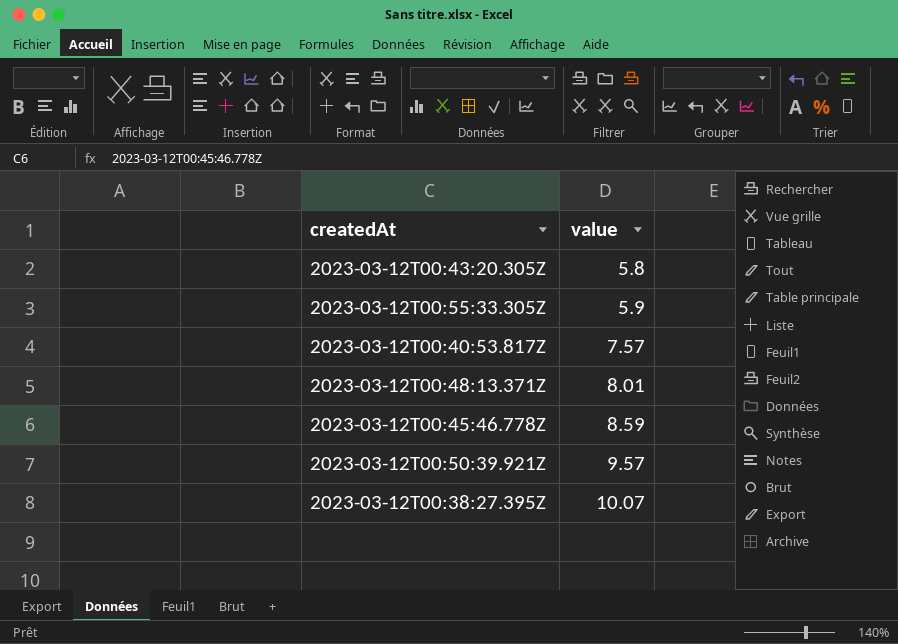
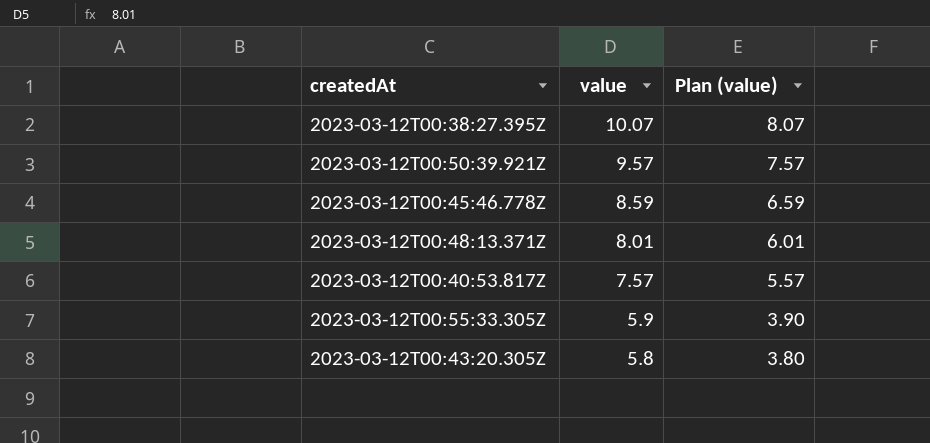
row order: value ascending -> value descending
column Plan (value) | formula: none -> [value] - 2

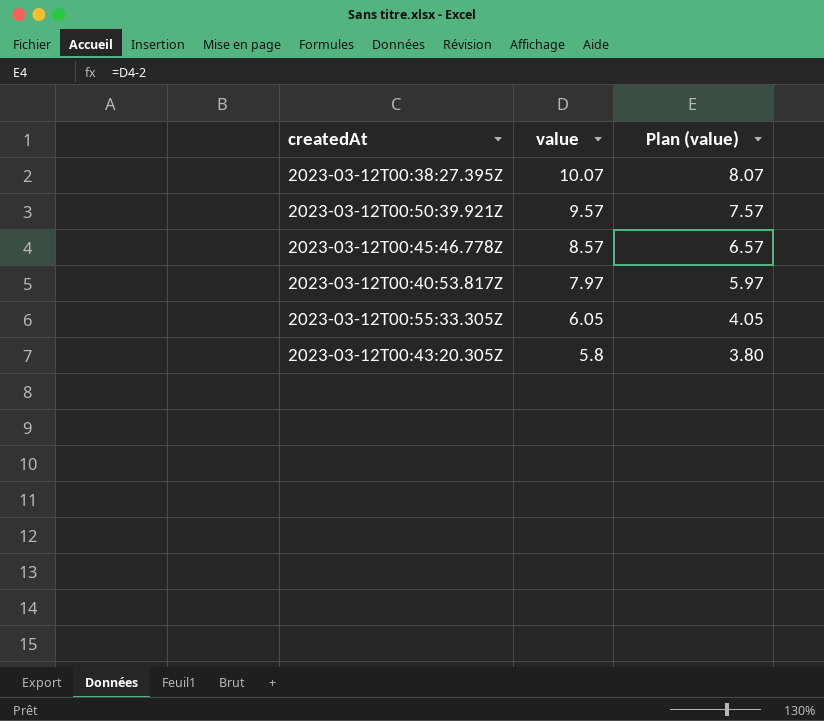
row 2023-03-12T00:48:13.371Z: 8.01 | 6.01 -> none
2023-03-12T00:45:46.778Z | value: 8.59 -> 8.57
2023-03-12T00:45:46.778Z | Plan (value): 6.59 -> 6.57
2023-03-12T00:40:53.817Z | value: 7.57 -> 7.97
2023-03-12T00:40:53.817Z | Plan (value): 5.57 -> 5.97
2023-03-12T00:55:33.305Z | value: 5.9 -> 6.05
2023-03-12T00:55:33.305Z | Plan (value): 3.90 -> 4.05

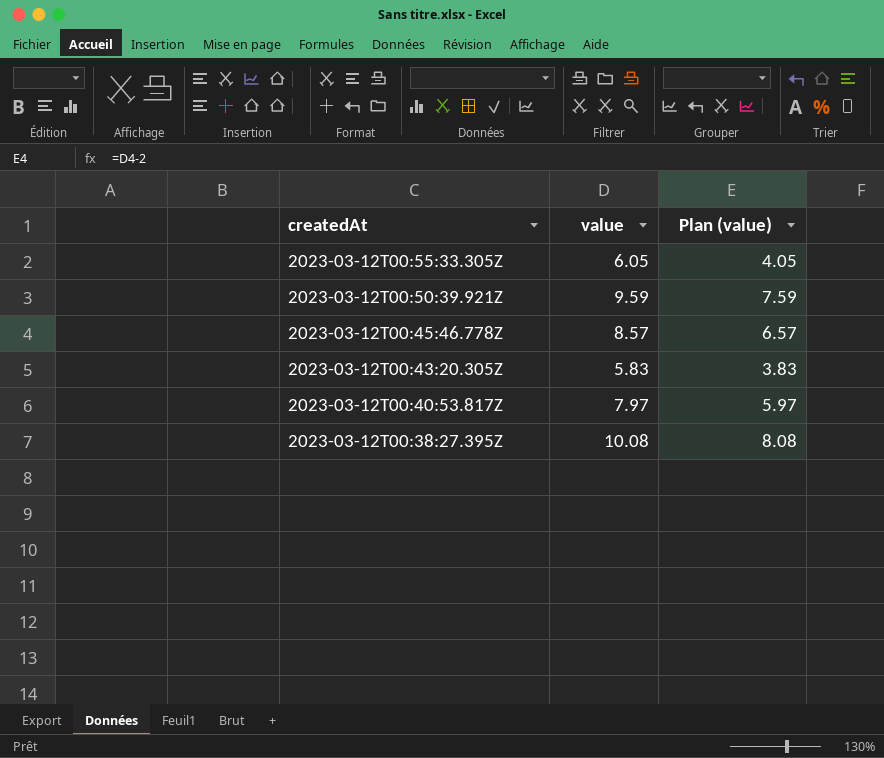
row order: value descending -> createdAt descending
2023-03-12T00:50:39.921Z | value: 9.57 -> 9.59
2023-03-12T00:50:39.921Z | Plan (value): 7.57 -> 7.59
2023-03-12T00:43:20.305Z | value: 5.8 -> 5.83
2023-03-12T00:43:20.305Z | Plan (value): 3.80 -> 3.83
2023-03-12T00:38:27.395Z | value: 10.07 -> 10.08
2023-03-12T00:38:27.395Z | Plan (value): 8.07 -> 8.08

